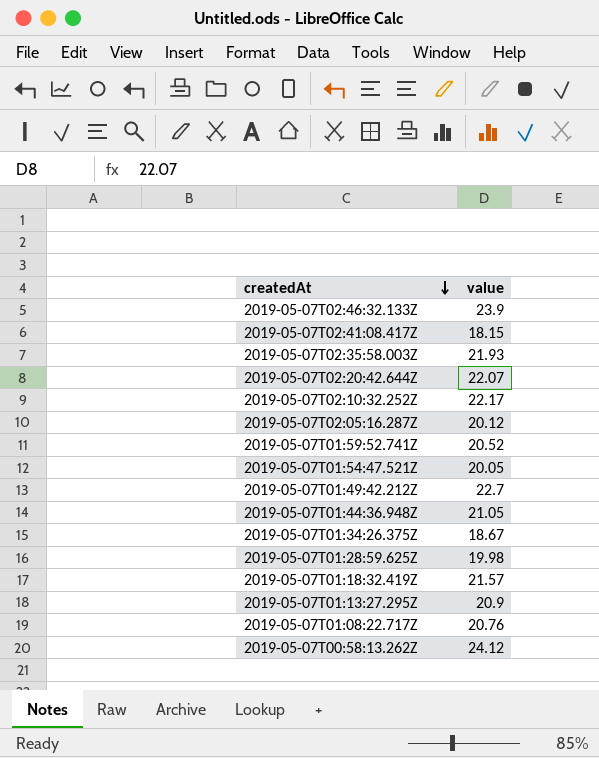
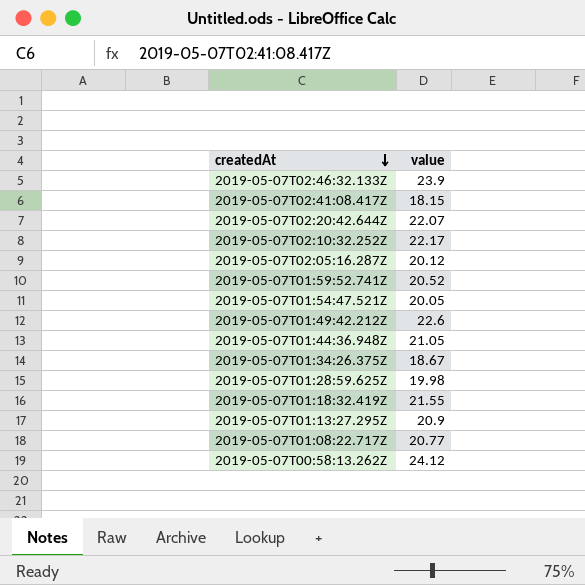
row 2019-05-07T02:35:58.003Z: 21.93 -> none
2019-05-07T01:49:42.212Z | value: 22.7 -> 22.6
2019-05-07T01:18:32.419Z | value: 21.57 -> 21.55
2019-05-07T01:08:22.717Z | value: 20.76 -> 20.77

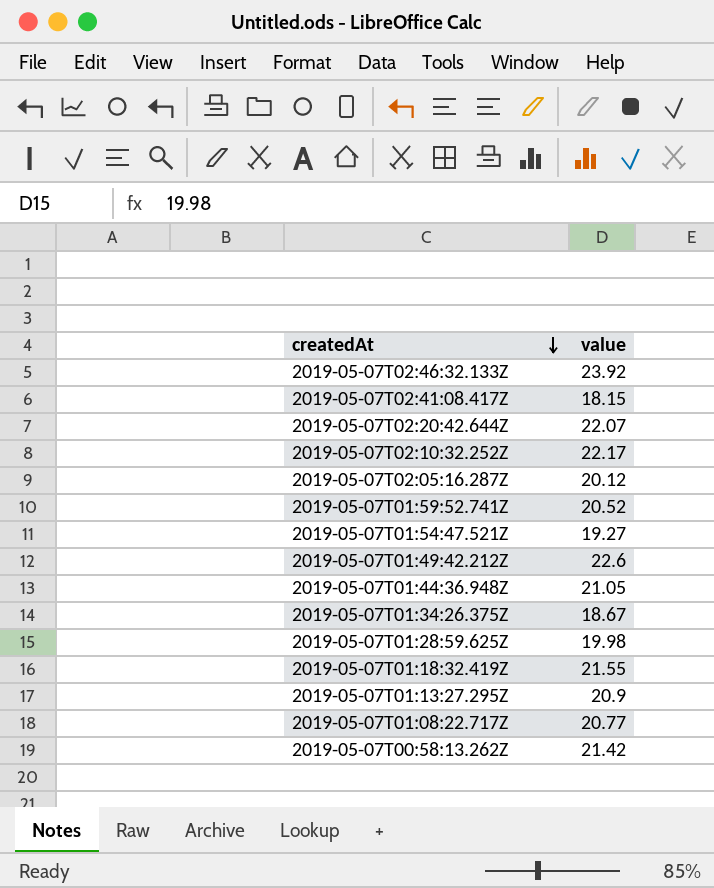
2019-05-07T02:46:32.133Z | value: 23.9 -> 23.92
2019-05-07T01:54:47.521Z | value: 20.05 -> 19.27
2019-05-07T00:58:13.262Z | value: 24.12 -> 21.42

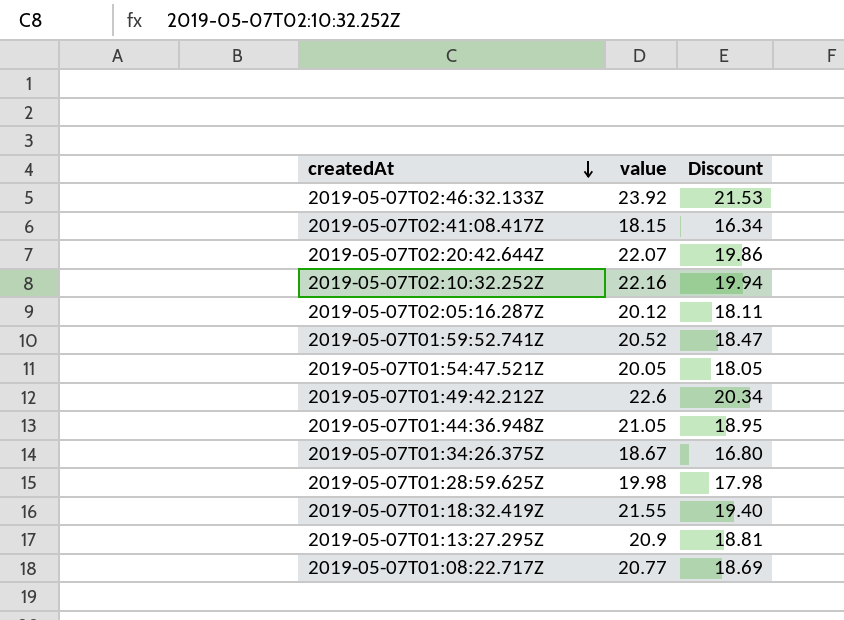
column Discount | formula: none -> [value] * 0.9
row 2019-05-07T00:58:13.262Z: 21.42 -> none
2019-05-07T02:10:32.252Z | value: 22.17 -> 22.16
2019-05-07T01:54:47.521Z | value: 19.27 -> 20.05

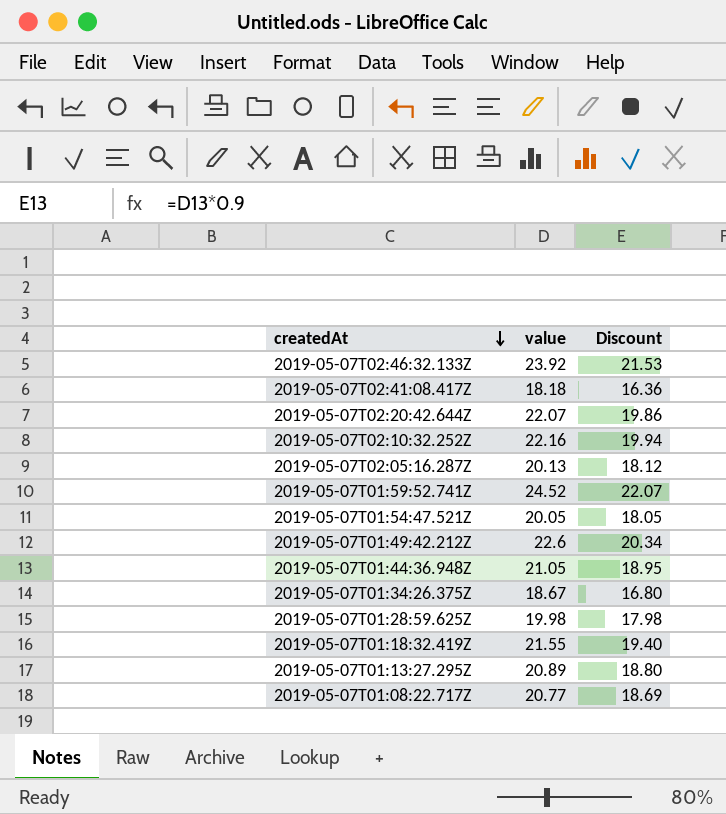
2019-05-07T02:41:08.417Z | value: 18.15 -> 18.18
2019-05-07T02:41:08.417Z | Discount: 16.34 -> 16.36
2019-05-07T02:05:16.287Z | value: 20.12 -> 20.13
2019-05-07T02:05:16.287Z | Discount: 18.11 -> 18.12
2019-05-07T01:59:52.741Z | value: 20.52 -> 24.52
2019-05-07T01:59:52.741Z | Discount: 18.47 -> 22.07
2019-05-07T01:13:27.295Z | value: 20.9 -> 20.89
2019-05-07T01:13:27.295Z | Discount: 18.81 -> 18.80

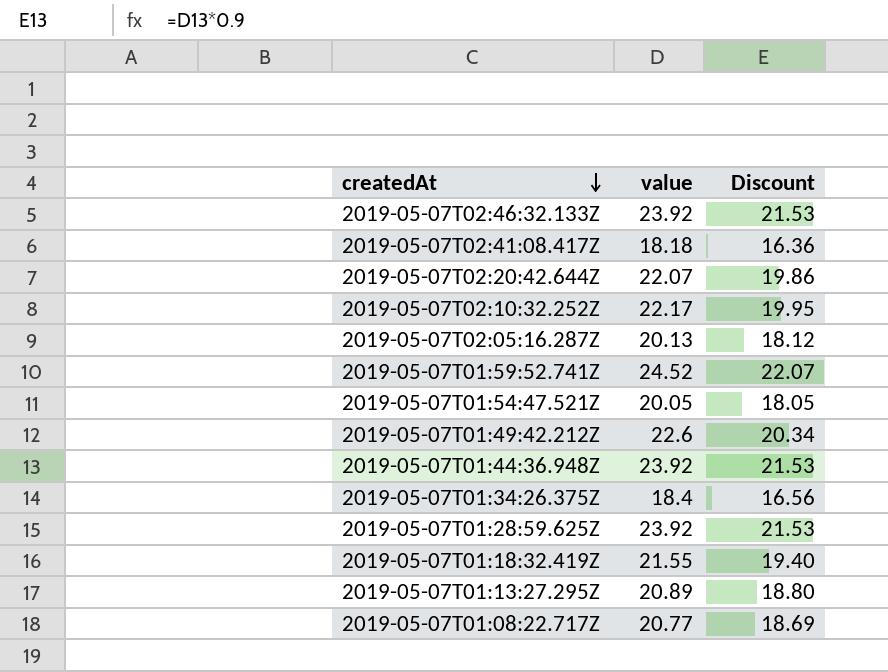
2019-05-07T02:10:32.252Z | value: 22.16 -> 22.17
2019-05-07T02:10:32.252Z | Discount: 19.94 -> 19.95
2019-05-07T01:44:36.948Z | value: 21.05 -> 23.92
2019-05-07T01:44:36.948Z | Discount: 18.95 -> 21.53
2019-05-07T01:34:26.375Z | value: 18.67 -> 18.4
2019-05-07T01:34:26.375Z | Discount: 16.80 -> 16.56
2019-05-07T01:28:59.625Z | value: 19.98 -> 23.92
2019-05-07T01:28:59.625Z | Discount: 17.98 -> 21.53

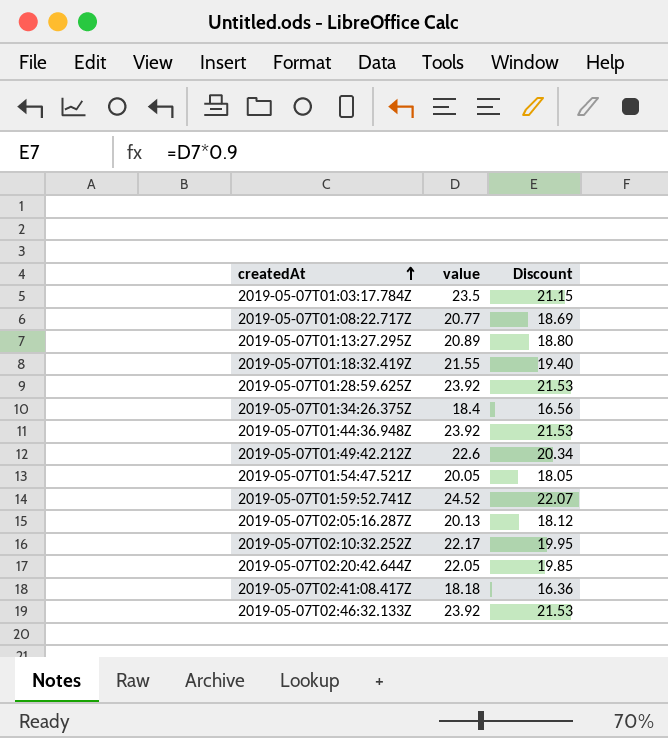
row order: createdAt descending -> createdAt ascending
row 2019-05-07T01:03:17.784Z: none -> 23.5 | 21.15
2019-05-07T02:20:42.644Z | value: 22.07 -> 22.05
2019-05-07T02:20:42.644Z | Discount: 19.86 -> 19.85

